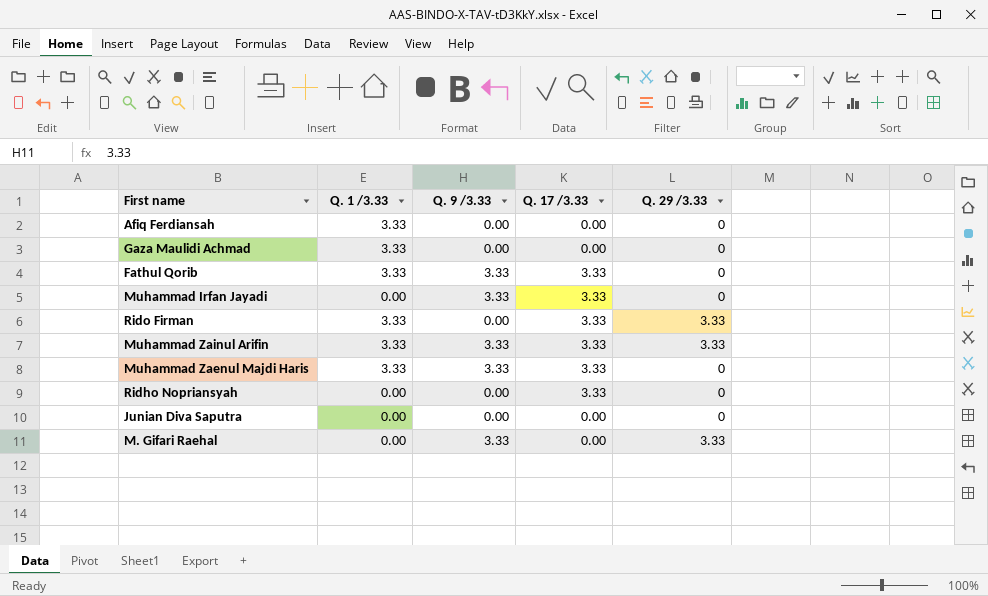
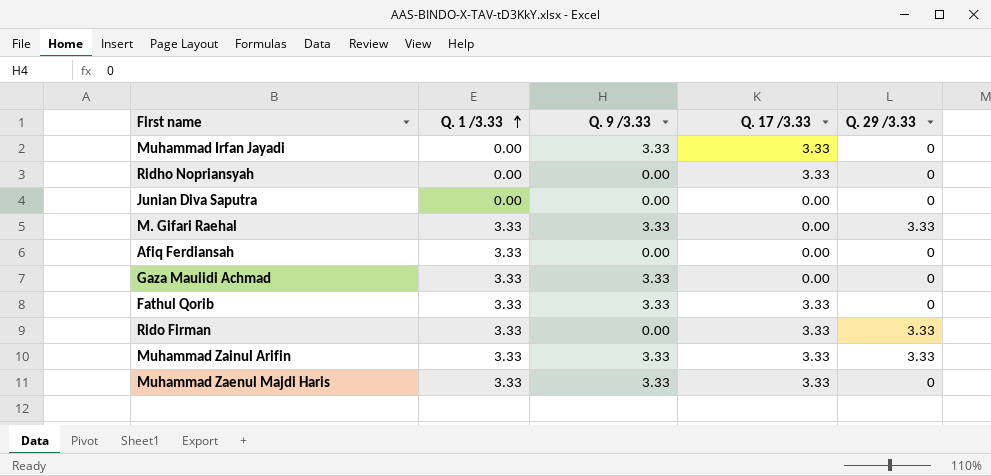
row order: none -> Q. 1 /3.33 ascending
M. Gifari Raehal | Q. 1 /3.33: 0.00 -> 3.33
Gaza Maulidi Achmad | Q. 9 /3.33: 0.00 -> 3.33

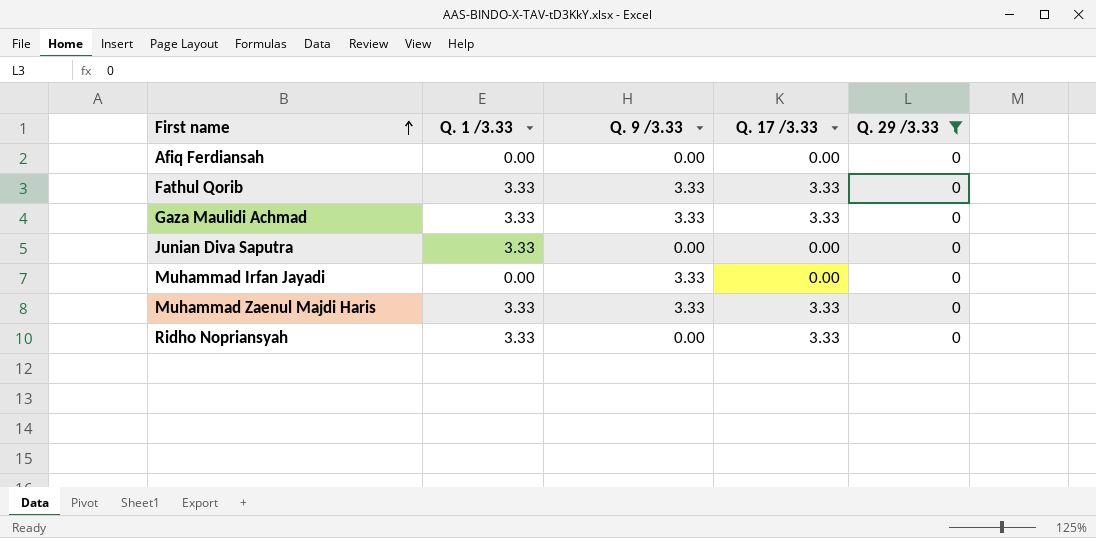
filter: none -> Q. 29 /3.33 = 0
row order: Q. 1 /3.33 ascending -> First name ascending
Afiq Ferdiansah | Q. 1 /3.33: 3.33 -> 0.00
Gaza Maulidi Achmad | Q. 17 /3.33: 0.00 -> 3.33
Junian Diva Saputra | Q. 1 /3.33: 0.00 -> 3.33
Muhammad Irfan Jayadi | Q. 17 /3.33: 3.33 -> 0.00
Ridho Nopriansyah | Q. 1 /3.33: 0.00 -> 3.33

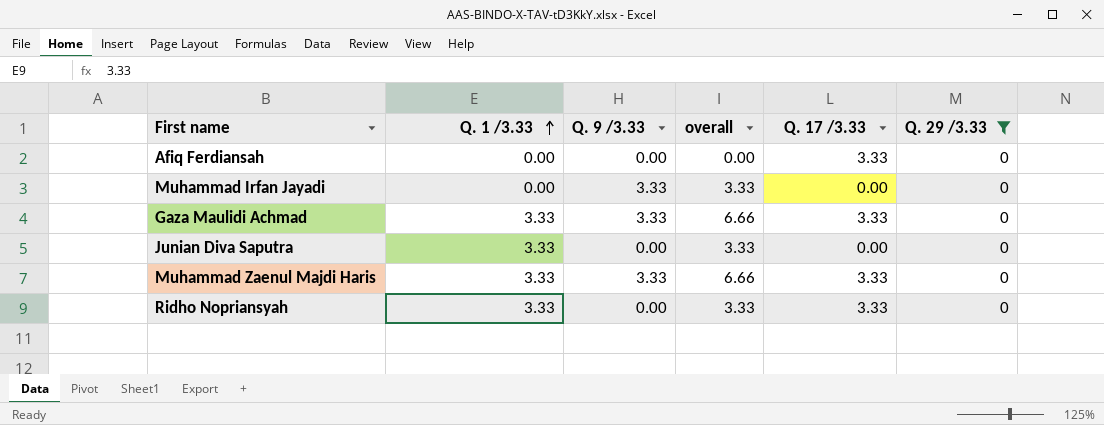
row order: First name ascending -> Q. 1 /3.33 ascending
column overall | formula: none -> [Q. 1 /3.33] + [Q. 9 /3.33]
row Fathul Qorib: 3.33 | 3.33 | 3.33 | 0 -> none
Afiq Ferdiansah | Q. 17 /3.33: 0.00 -> 3.33

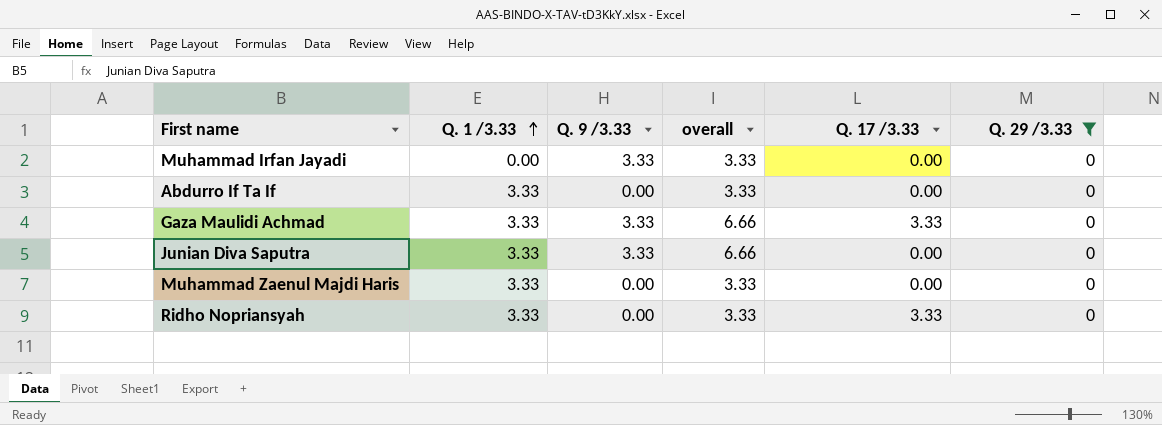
row Afiq Ferdiansah: 0.00 | 0.00 | 0.00 | 3.33 | 0 -> none
row Abdurro If Ta If: none -> 3.33 | 0.00 | 3.33 | 0.00 | 0
Junian Diva Saputra | Q. 9 /3.33: 0.00 -> 3.33
Junian Diva Saputra | overall: 3.33 -> 6.66
Muhammad Zaenul Majdi Haris | Q. 9 /3.33: 3.33 -> 0.00
Muhammad Zaenul Majdi Haris | overall: 6.66 -> 3.33
Muhammad Zaenul Majdi Haris | Q. 17 /3.33: 3.33 -> 0.00

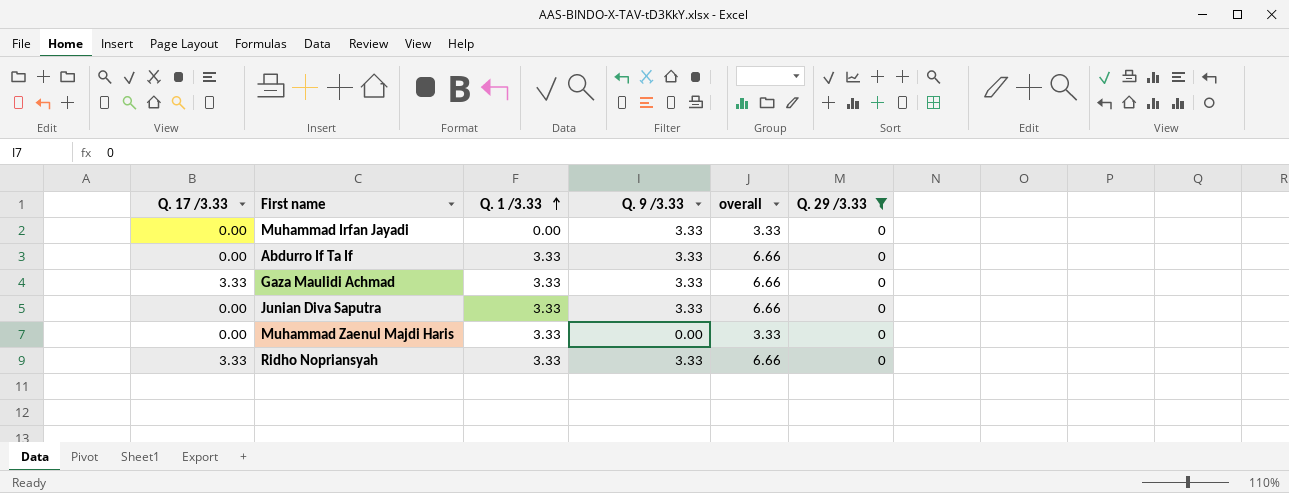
column Q. 17 /3.33 | position: 5 -> 1
Abdurro If Ta If | Q. 9 /3.33: 0.00 -> 3.33
Abdurro If Ta If | overall: 3.33 -> 6.66
Ridho Nopriansyah | Q. 9 /3.33: 0.00 -> 3.33
Ridho Nopriansyah | overall: 3.33 -> 6.66

